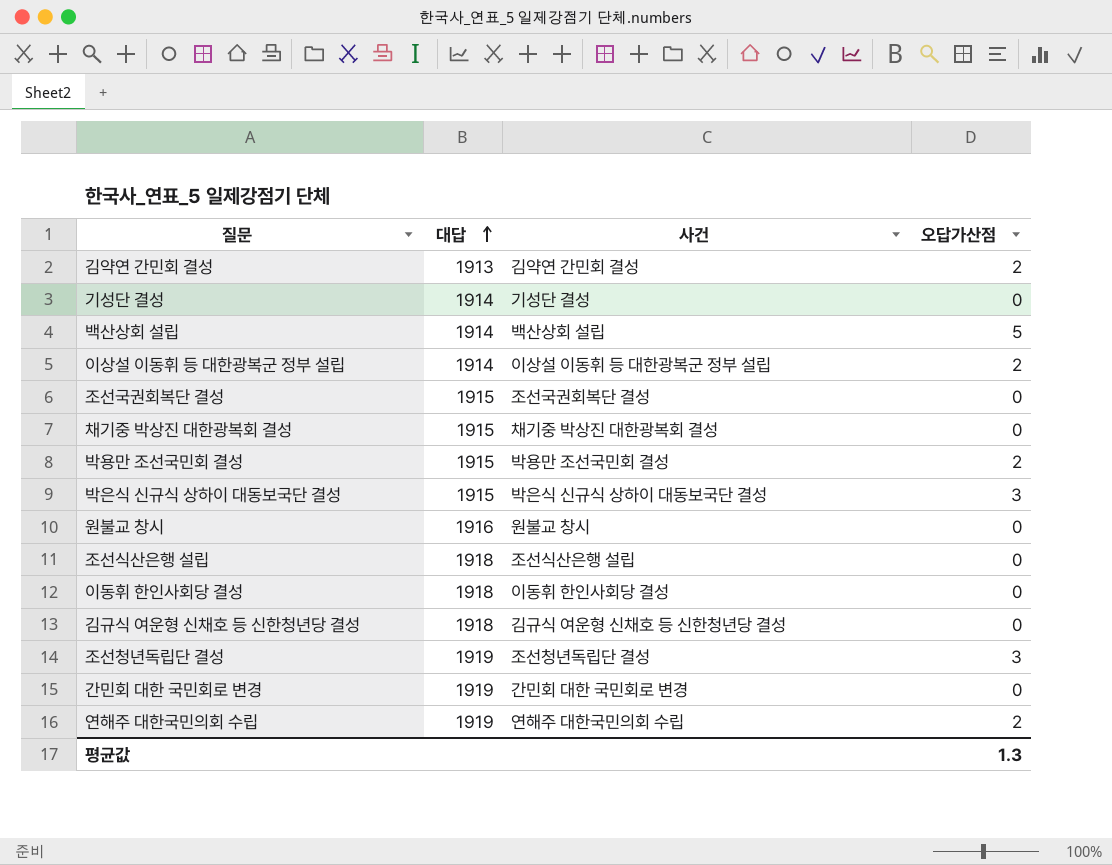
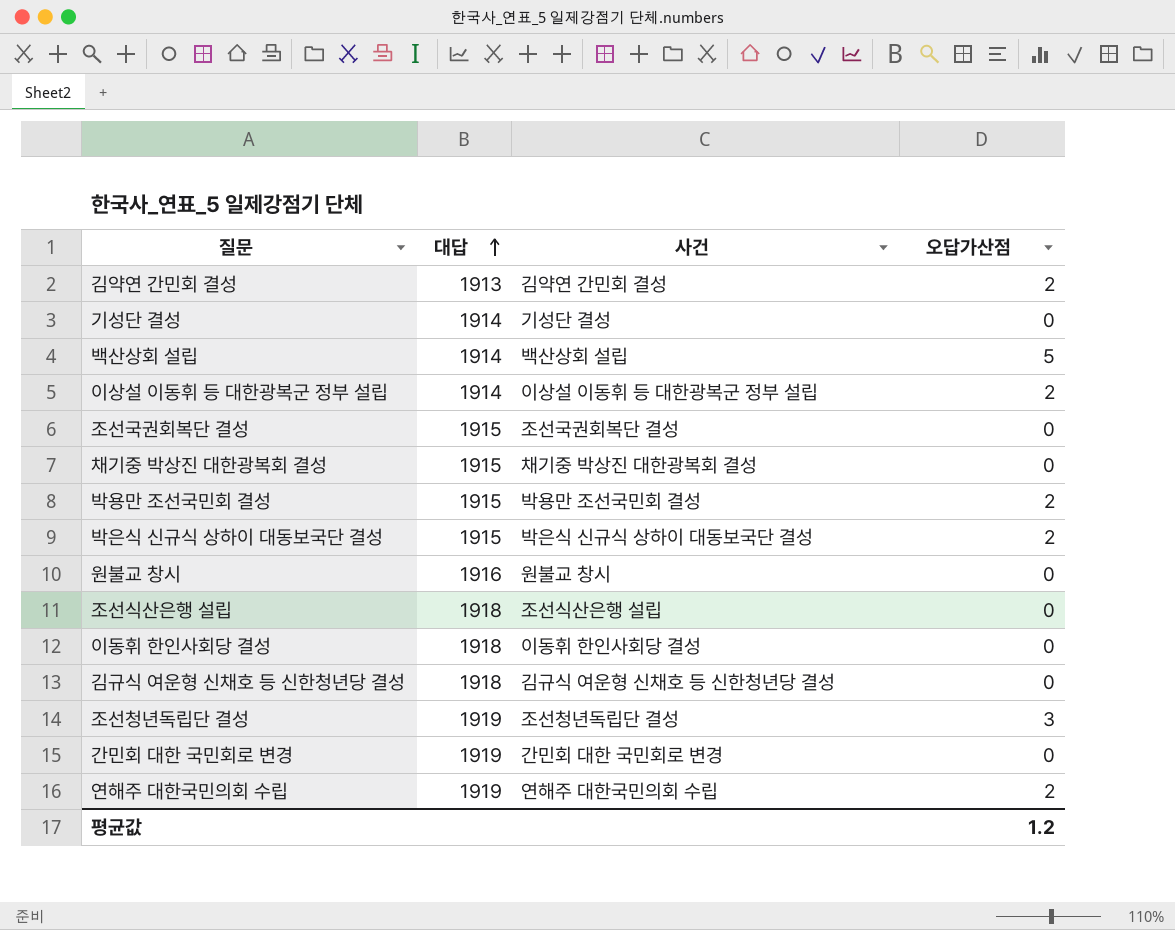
박은식 신규식 상하이 대동보국단 결성 | 오답가산점: 3 -> 2
평균값 | 오답가산점: 1.3 -> 1.2

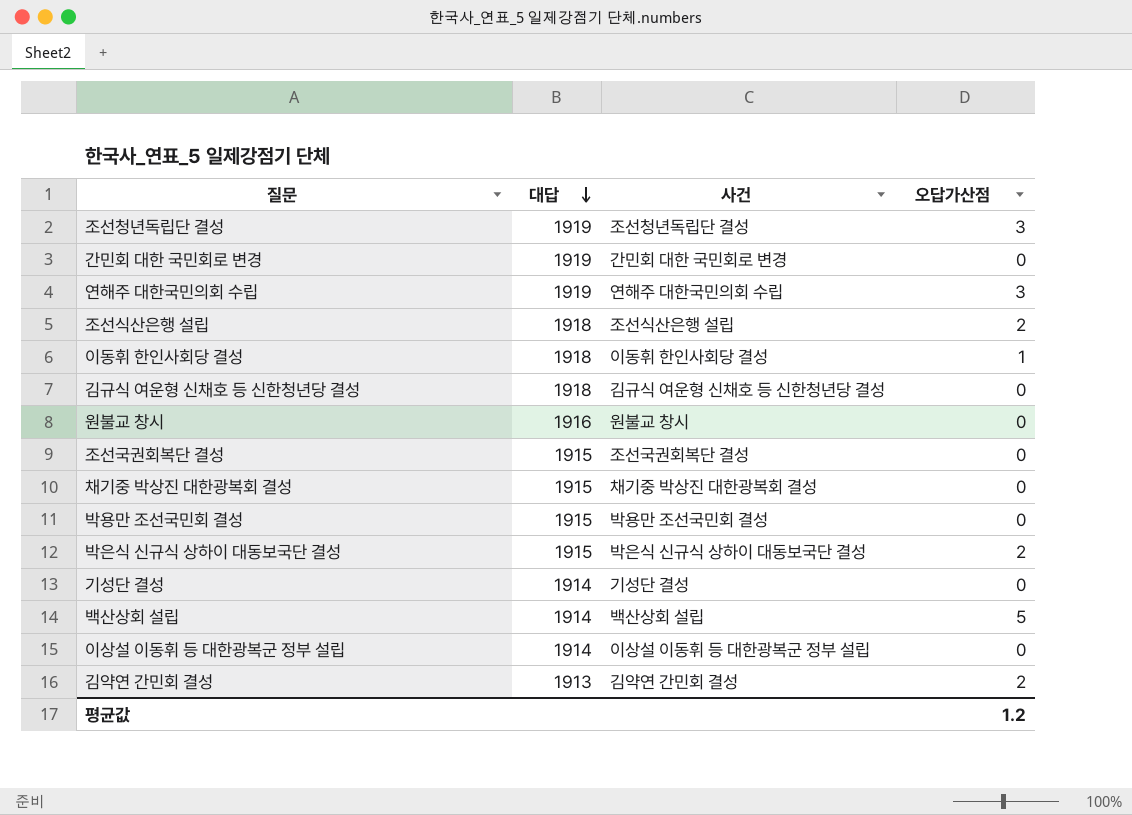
row order: 대답 ascending -> 대답 descending
연해주 대한국민의회 수립 | 오답가산점: 2 -> 3
조선식산은행 설립 | 오답가산점: 0 -> 2
이동휘 한인사회당 결성 | 오답가산점: 0 -> 1
박용만 조선국민회 결성 | 오답가산점: 2 -> 0
이상설 이동휘 등 대한광복군 정부 설립 | 오답가산점: 2 -> 0

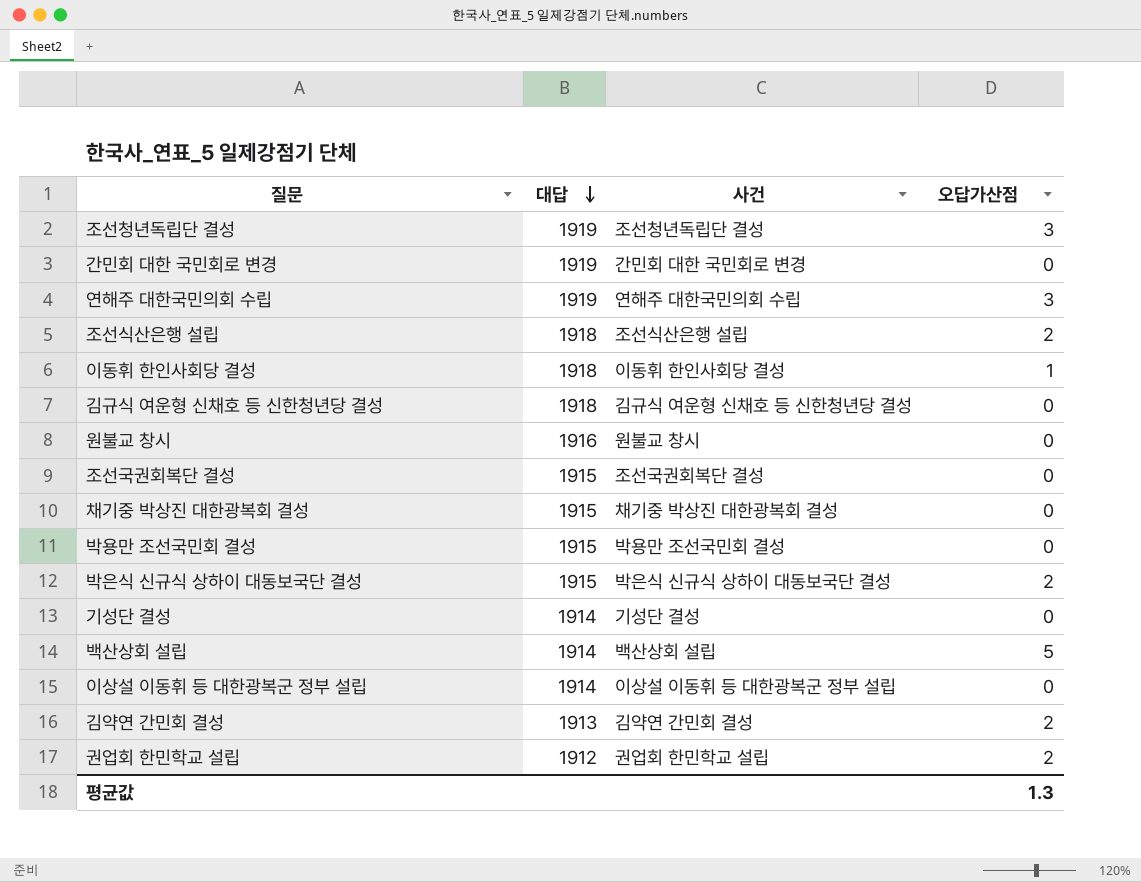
row 권업회 한민학교 설립: none -> 1912 | 권업회 한민학교 설립 | 2
평균값 | 오답가산점: 1.2 -> 1.3

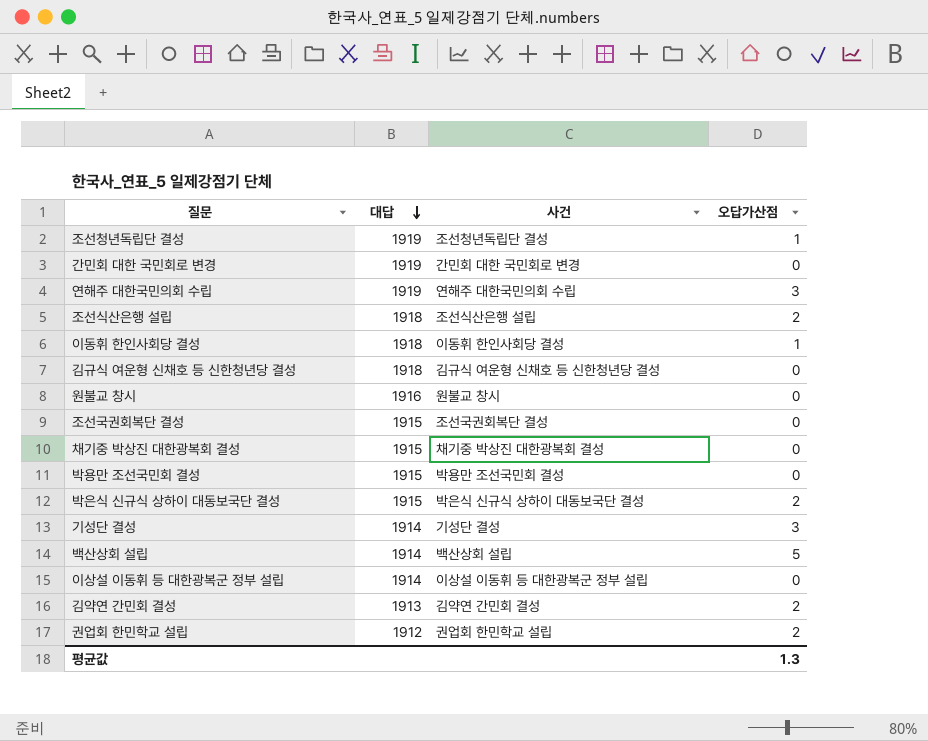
조선청년독립단 결성 | 오답가산점: 3 -> 1
기성단 결성 | 오답가산점: 0 -> 3

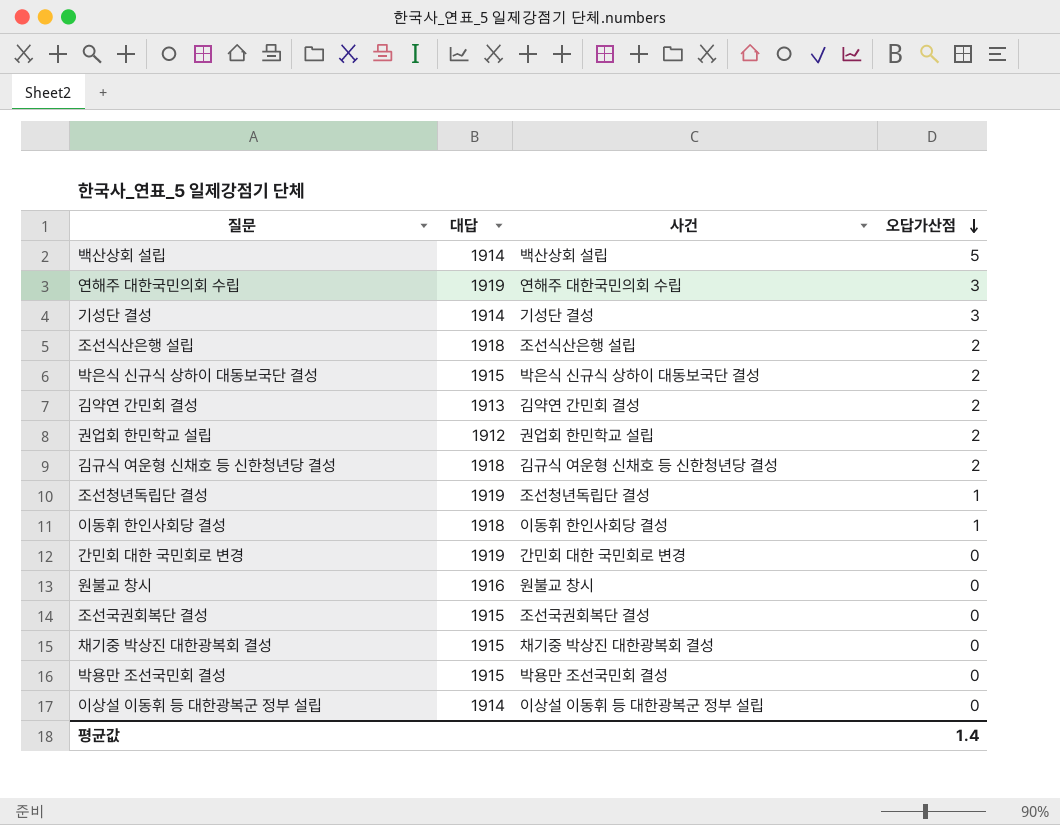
row order: 대답 descending -> 오답가산점 descending
김규식 여운형 신채호 등 신한청년당 결성 | 오답가산점: 0 -> 2
평균값 | 오답가산점: 1.3 -> 1.4

